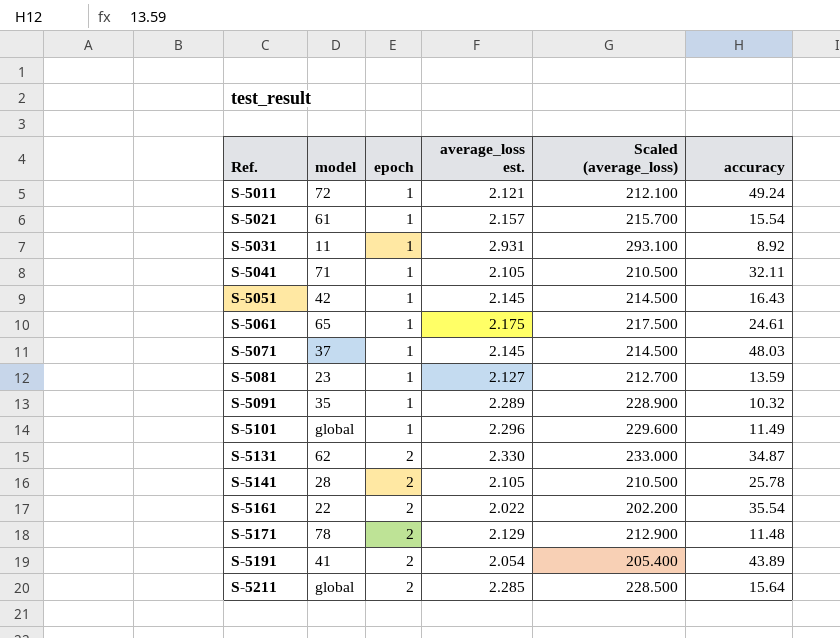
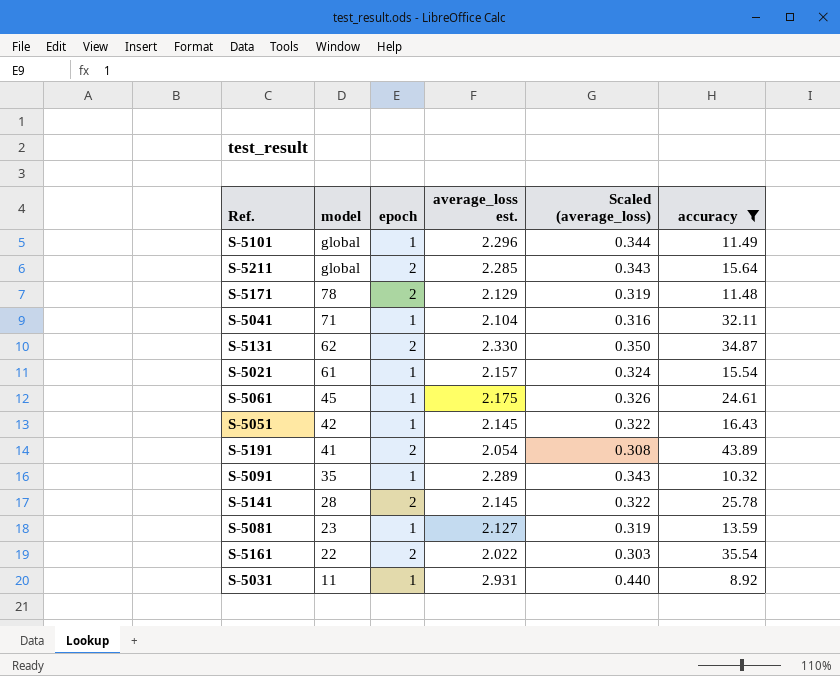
filter: none -> accuracy <= 43.89
row order: Ref. ascending -> model descending
column Scaled (average_loss) | formula: [average_loss est.] * 100 -> [average_loss est.] * 0.15
S-5041 | average_loss est.: 2.105 -> 2.104
S-5061 | model: 65 -> 45
S-5141 | average_loss est.: 2.105 -> 2.145

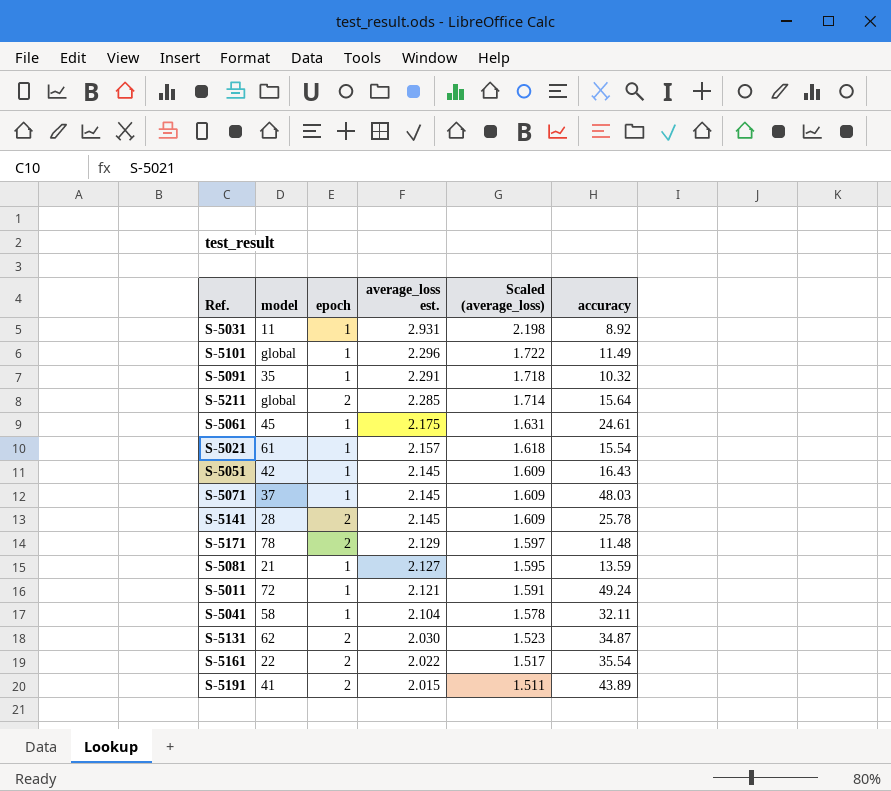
filter: accuracy <= 43.89 -> none
row order: model descending -> average_loss est. descending
column Scaled (average_loss) | formula: [average_loss est.] * 0.15 -> [average_loss est.] * 0.75
S-5091 | average_loss est.: 2.289 -> 2.291
S-5081 | model: 23 -> 21
S-5041 | model: 71 -> 58
S-5131 | average_loss est.: 2.330 -> 2.030
S-5191 | average_loss est.: 2.054 -> 2.015

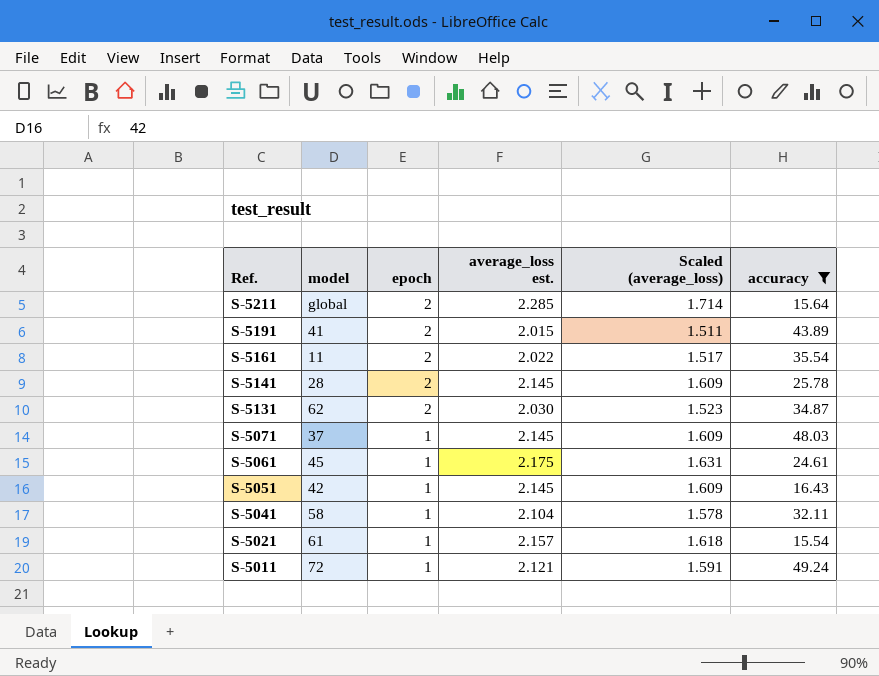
filter: none -> accuracy >= 15.54
row order: average_loss est. descending -> Ref. descending
S-5161 | model: 22 -> 11

